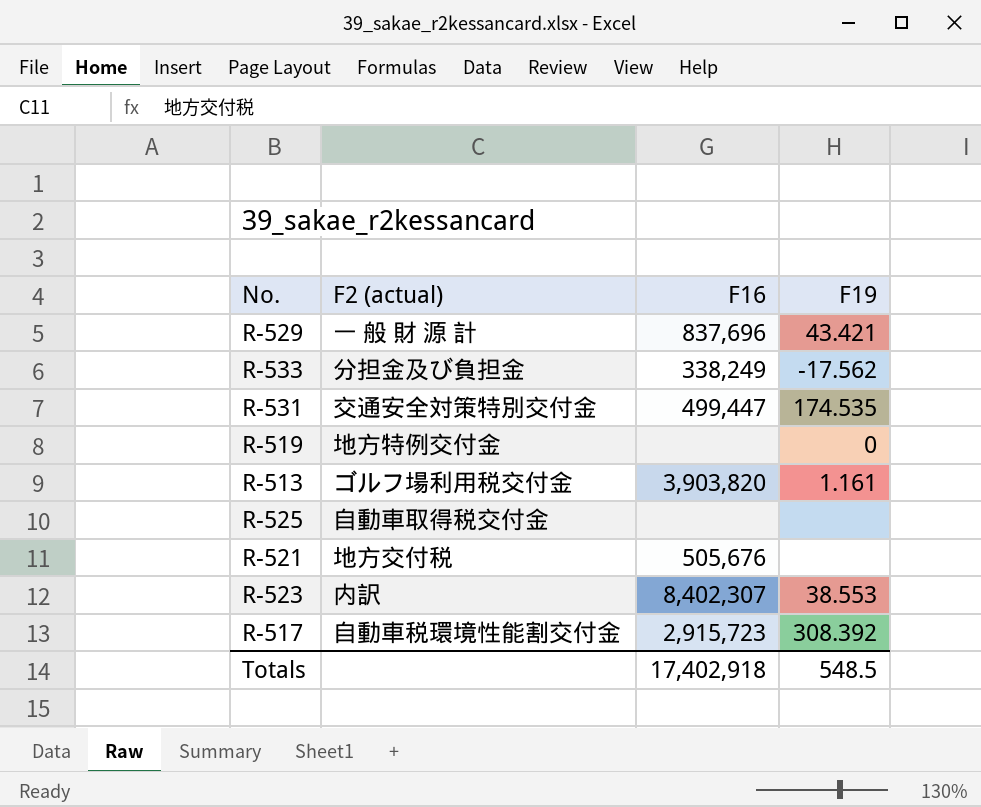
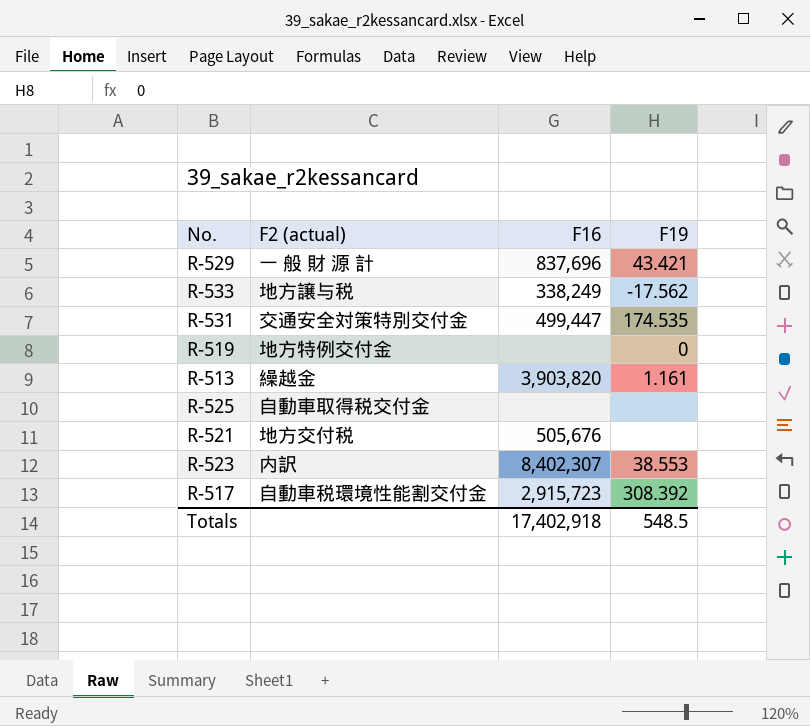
R-533 | F2 (actual): 分担金及び負担金 -> 地方譲与税
R-513 | F2 (actual): ゴルフ場利用税交付金 -> 繰越金

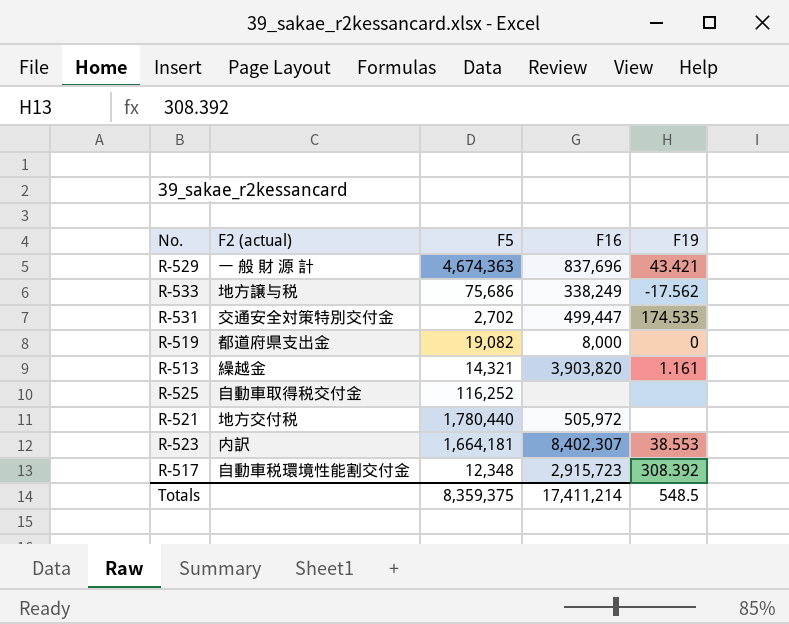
column F5 | position: none -> 3
R-519 | F2 (actual): 地方特例交付金 -> 都道府県支出金
R-519 | F16: none -> 8,000
R-521 | F16: 505,676 -> 505,972
Totals | F16: 17,402,918 -> 17,411,214

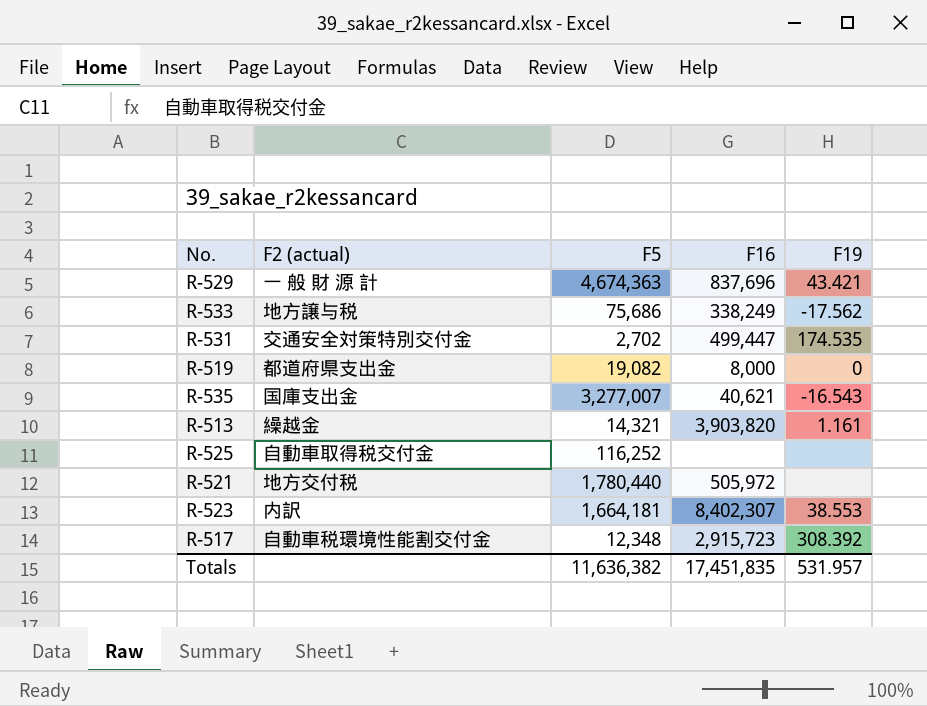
row R-535: none -> 国庫支出金 | 3,277,007 | 40,621 | -16.543
Totals | F5: 8,359,375 -> 11,636,382
Totals | F16: 17,411,214 -> 17,451,835
Totals | F19: 548.5 -> 531.957

